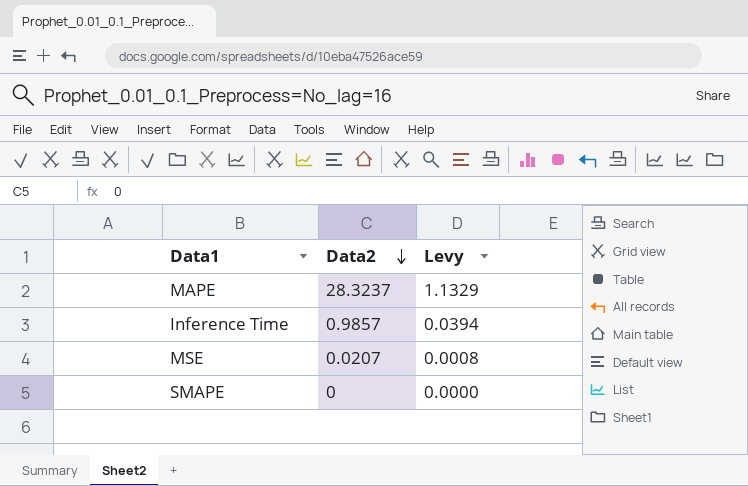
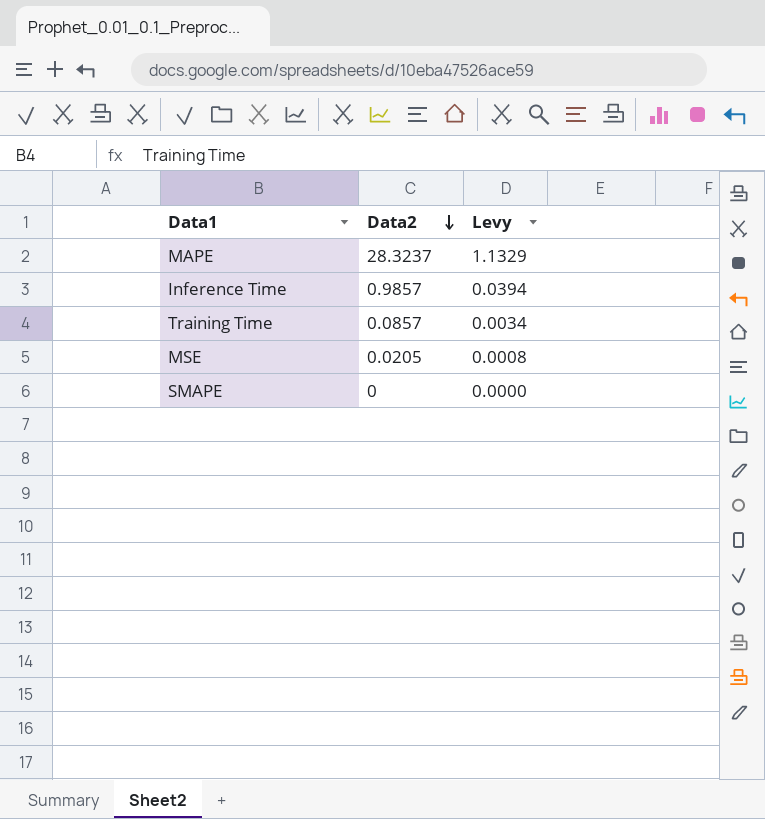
row Training Time: none -> 0.0857 | 0.0034
MSE | Data2: 0.0207 -> 0.0205

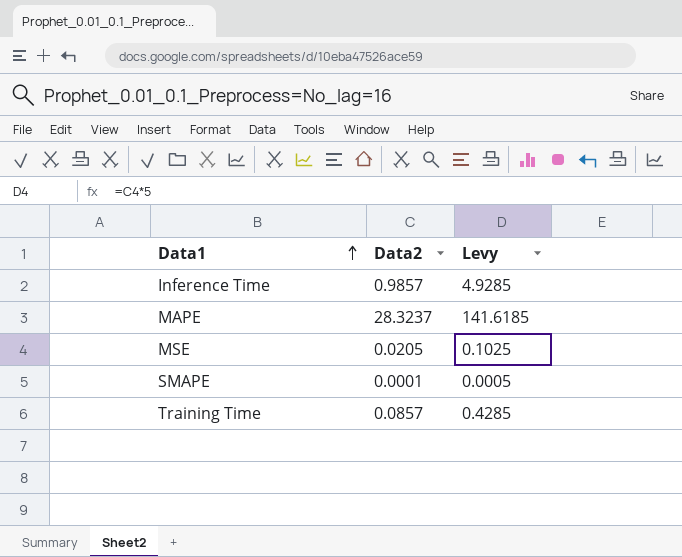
row order: Data2 descending -> Data1 ascending
column Levy | formula: [Data2] * 0.04 -> [Data2] * 5
SMAPE | Data2: 0 -> 0.0001

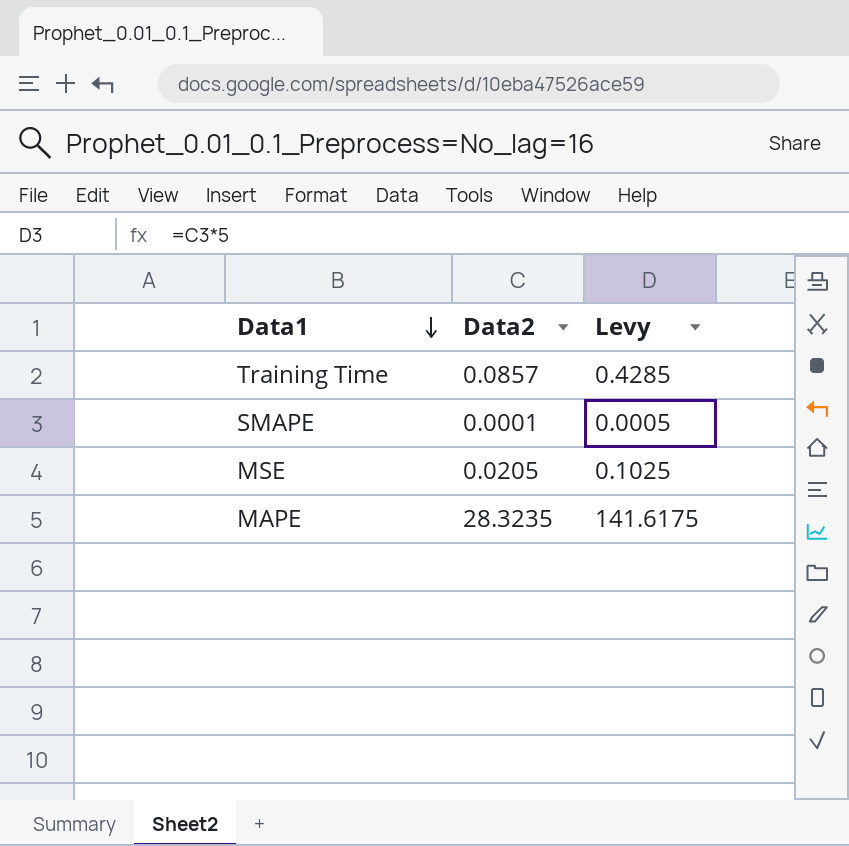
row order: Data1 ascending -> Data1 descending
row Inference Time: 0.9857 | 4.9285 -> none
MAPE | Data2: 28.3237 -> 28.3235
MAPE | Levy: 141.6185 -> 141.6175

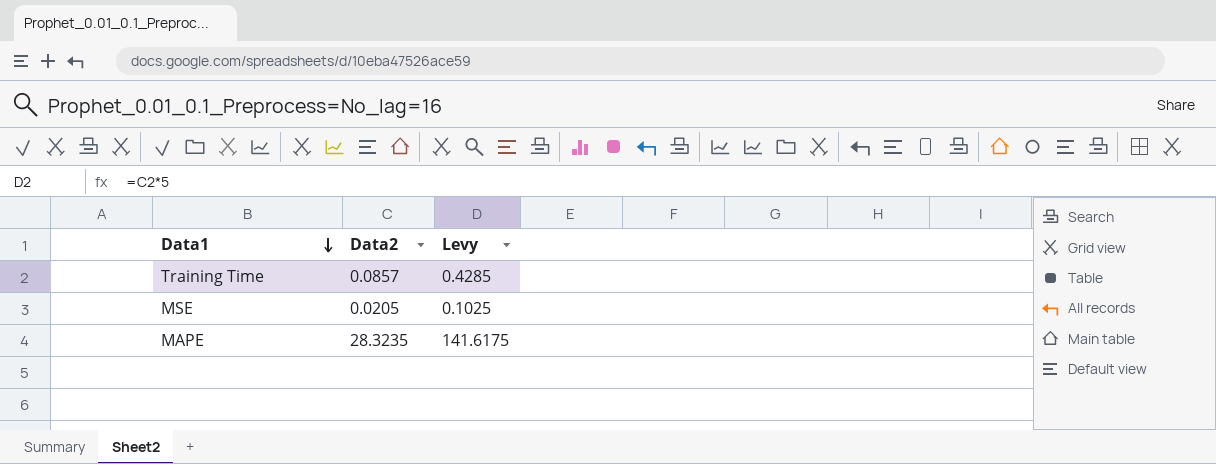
row SMAPE: 0.0001 | 0.0005 -> none

